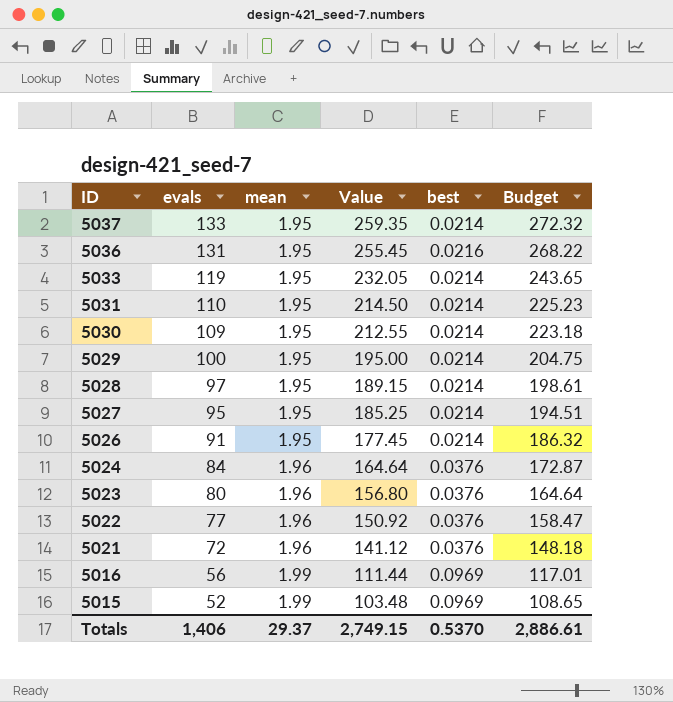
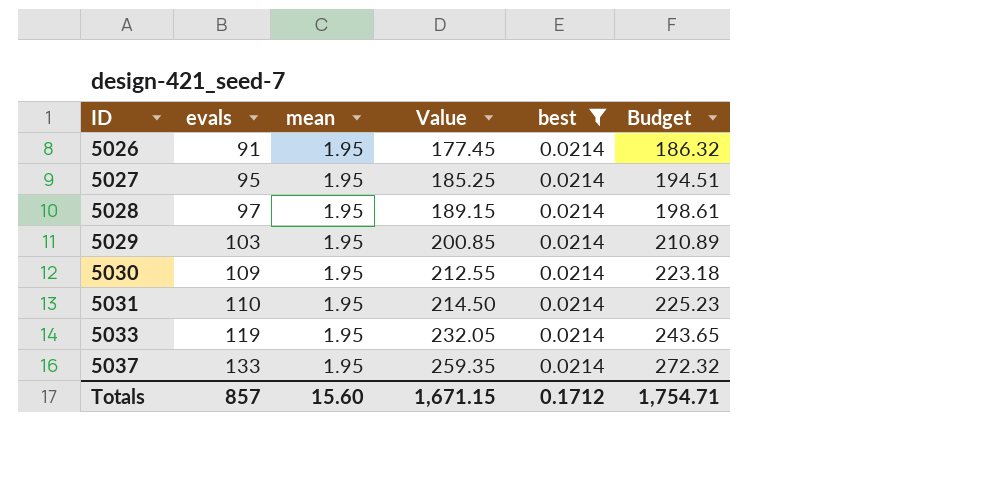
filter: none -> best = 0.0214
row order: ID descending -> ID ascending
5029 | evals: 100 -> 103
5029 | Value: 195.00 -> 200.85
5029 | Budget: 204.75 -> 210.89
Totals | evals: 1,406 -> 857
Totals | mean: 29.37 -> 15.60
Totals | Value: 2,749.15 -> 1,671.15
Totals | best: 0.5370 -> 0.1712
Totals | Budget: 2,886.61 -> 1,754.71

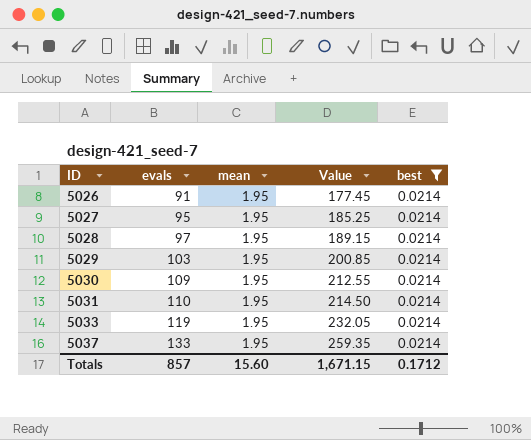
column Budget | formula: [Value] * 1.05 -> none

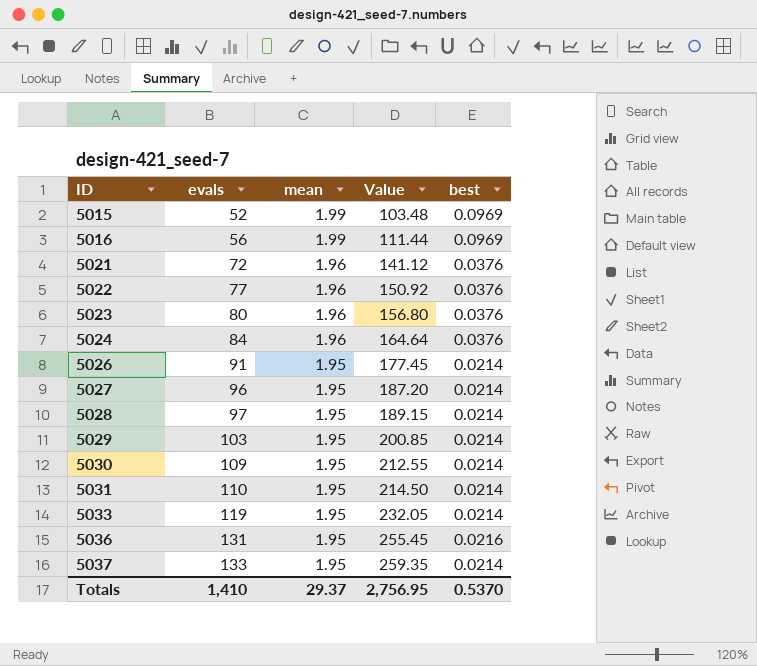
filter: best = 0.0214 -> none
5027 | evals: 95 -> 96
5027 | Value: 185.25 -> 187.20
Totals | evals: 857 -> 1,410
Totals | mean: 15.60 -> 29.37
Totals | Value: 1,671.15 -> 2,756.95
Totals | best: 0.1712 -> 0.5370

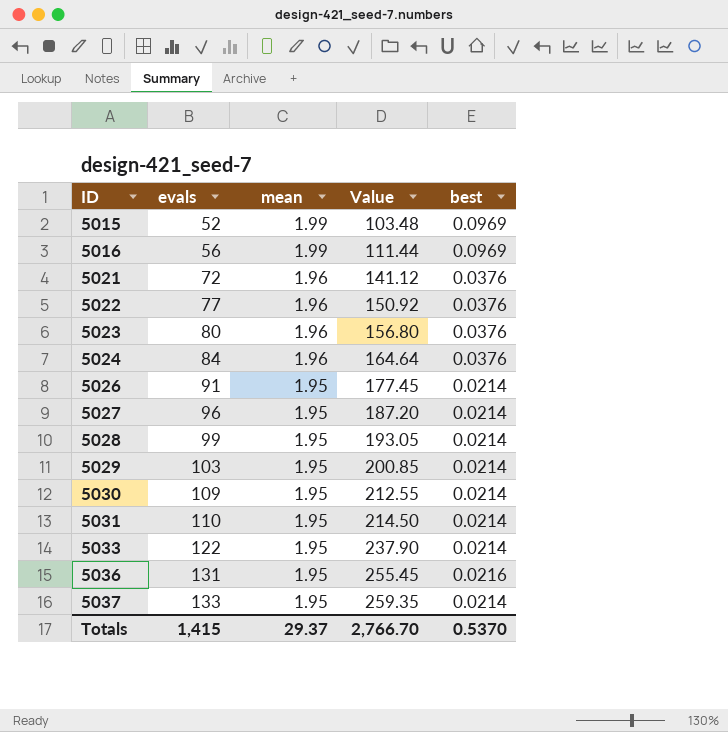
5028 | evals: 97 -> 99
5028 | Value: 189.15 -> 193.05
5033 | evals: 119 -> 122
5033 | Value: 232.05 -> 237.90
Totals | evals: 1,410 -> 1,415
Totals | Value: 2,756.95 -> 2,766.70

